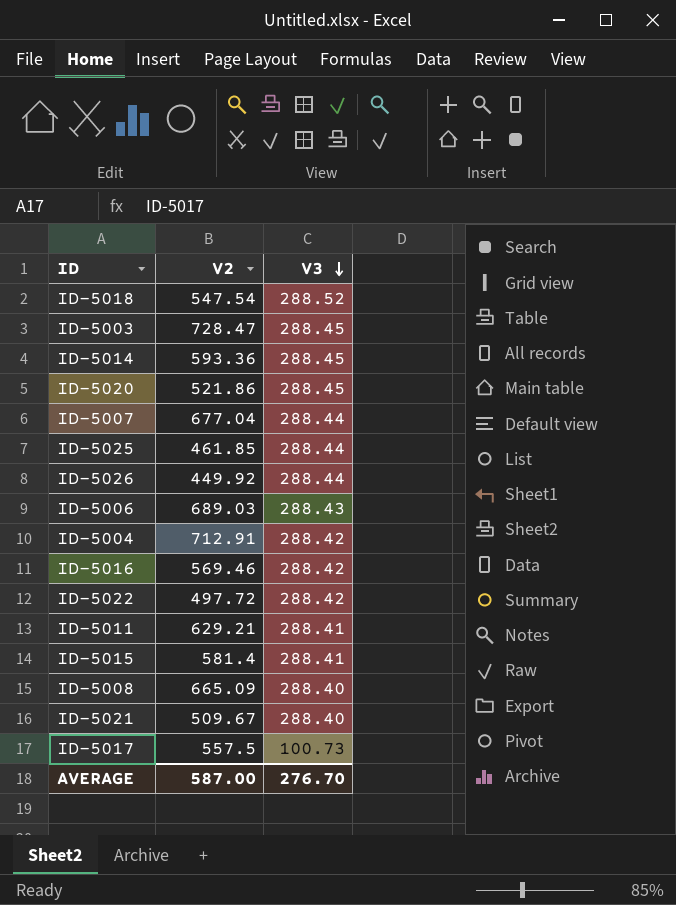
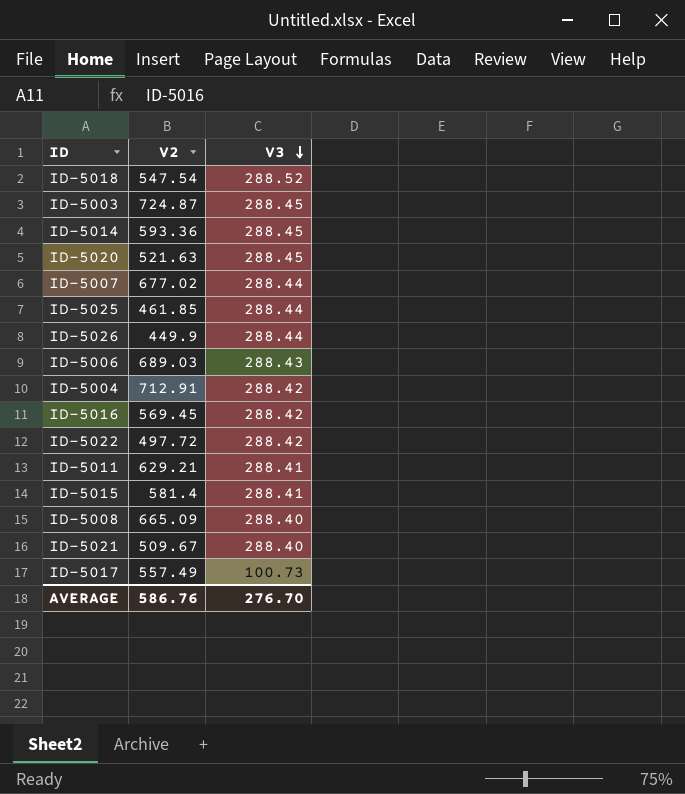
ID-5003 | V2: 728.47 -> 724.87
ID-5020 | V2: 521.86 -> 521.63
ID-5007 | V2: 677.04 -> 677.02
ID-5026 | V2: 449.92 -> 449.9
ID-5016 | V2: 569.46 -> 569.45
ID-5017 | V2: 557.5 -> 557.49
AVERAGE | V2: 587.00 -> 586.76

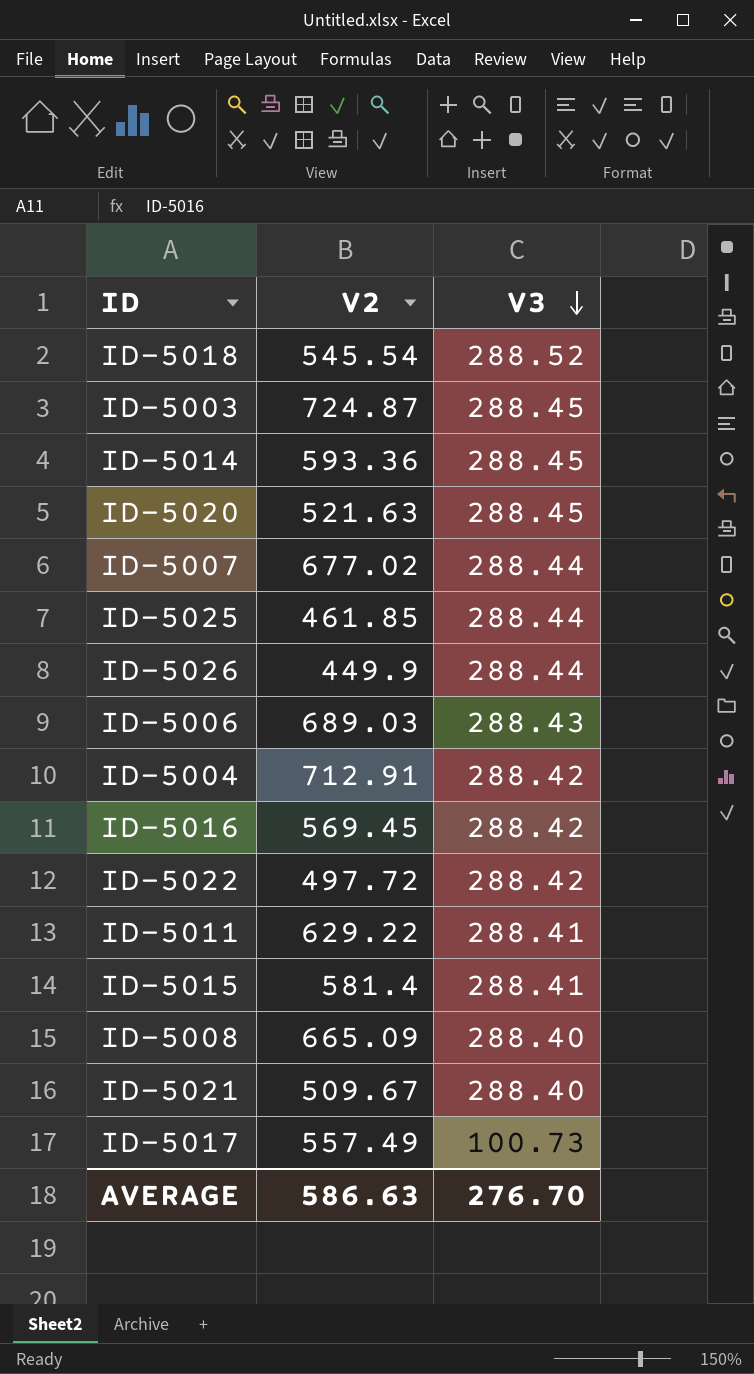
ID-5018 | V2: 547.54 -> 545.54
ID-5011 | V2: 629.21 -> 629.22
AVERAGE | V2: 586.76 -> 586.63

